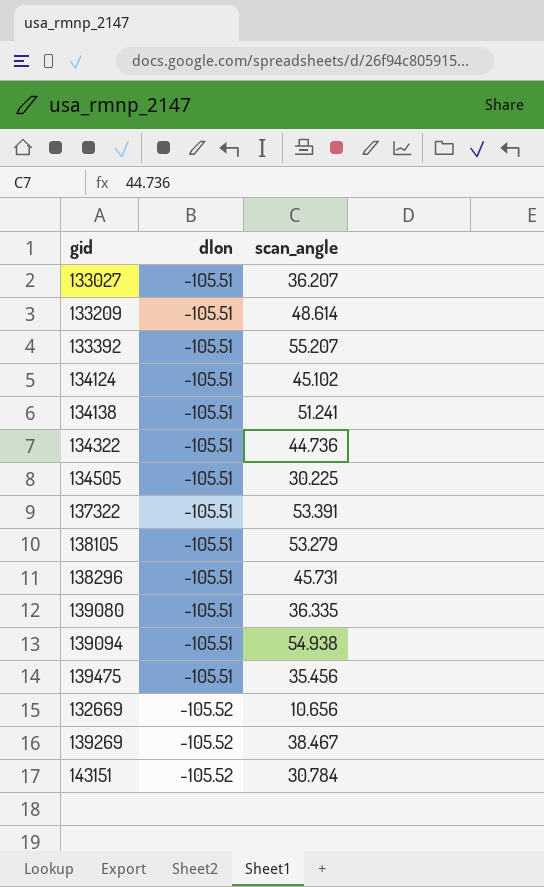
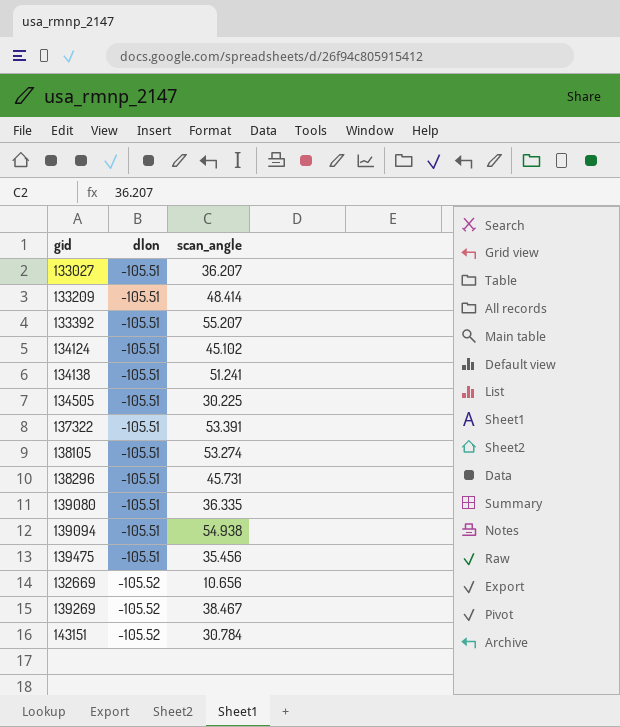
row 134322: -105.51 | 44.736 -> none
133209 | scan_angle: 48.614 -> 48.414
138105 | scan_angle: 53.279 -> 53.274

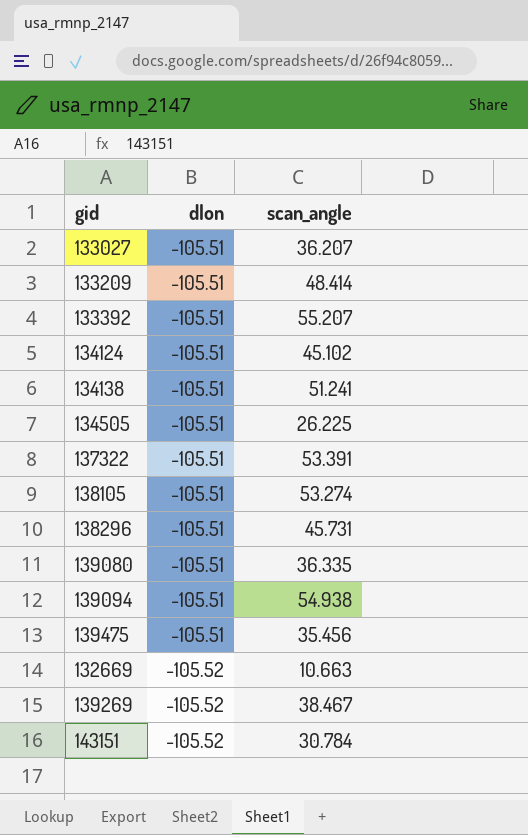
134505 | scan_angle: 30.225 -> 26.225
132669 | scan_angle: 10.656 -> 10.663

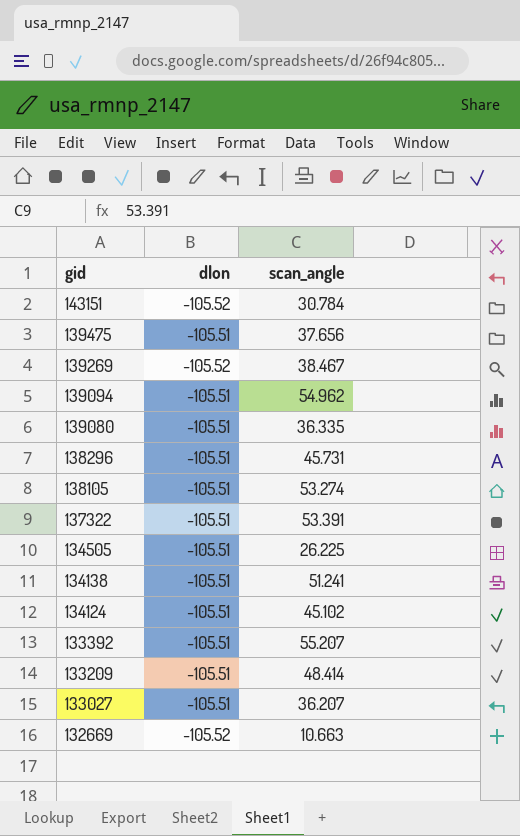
row order: dlon descending -> gid descending
139475 | scan_angle: 35.456 -> 37.656
139094 | scan_angle: 54.938 -> 54.962

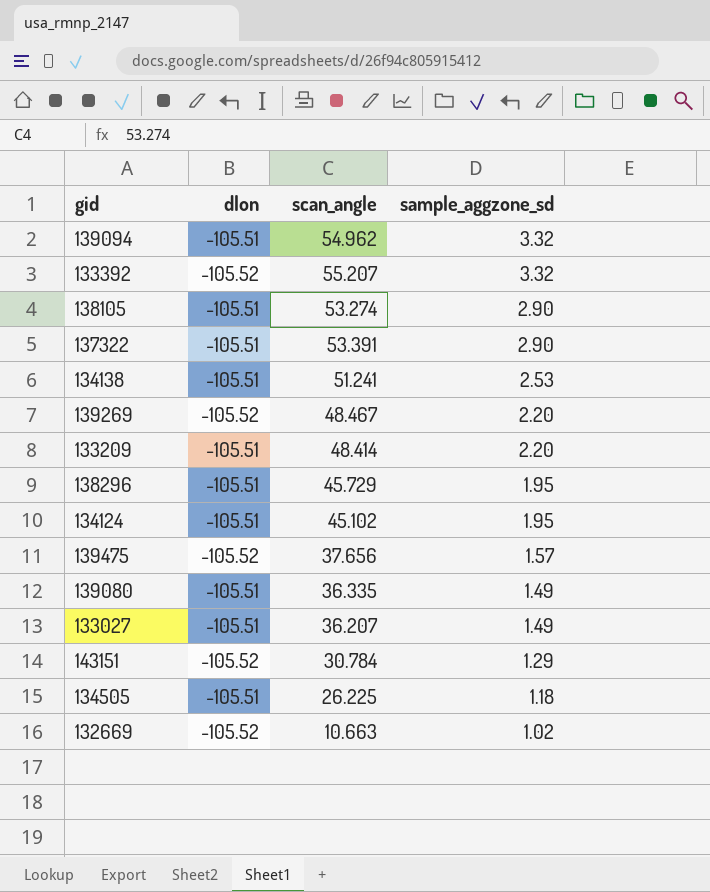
row order: gid descending -> sample_aggzone_sd descending
column sample_aggzone_sd | position: none -> 4
133392 | dlon: -105.51 -> -105.52
139269 | scan_angle: 38.467 -> 48.467
138296 | scan_angle: 45.731 -> 45.729
139475 | dlon: -105.51 -> -105.52

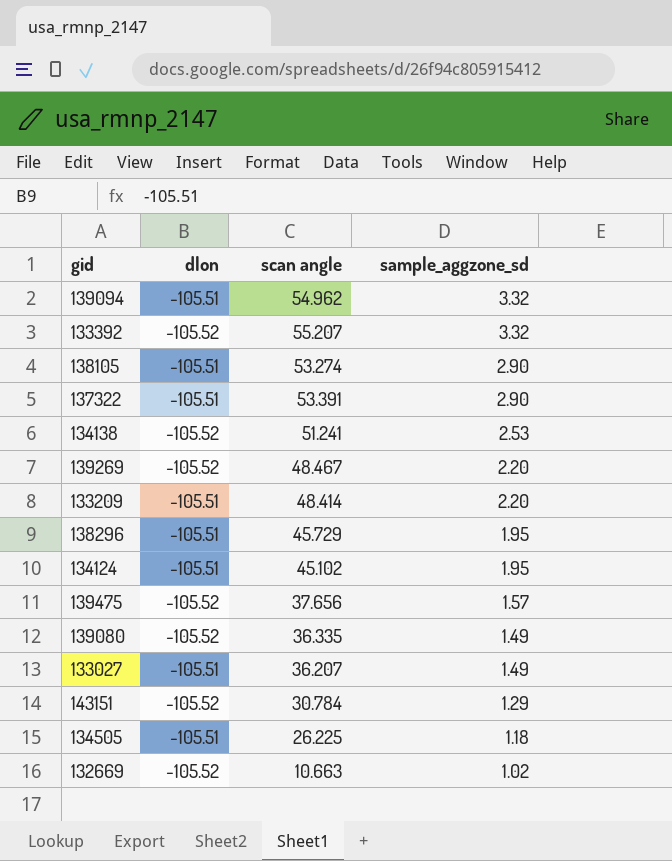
column name: scan_angle -> scan angle
134138 | dlon: -105.51 -> -105.52
139080 | dlon: -105.51 -> -105.52

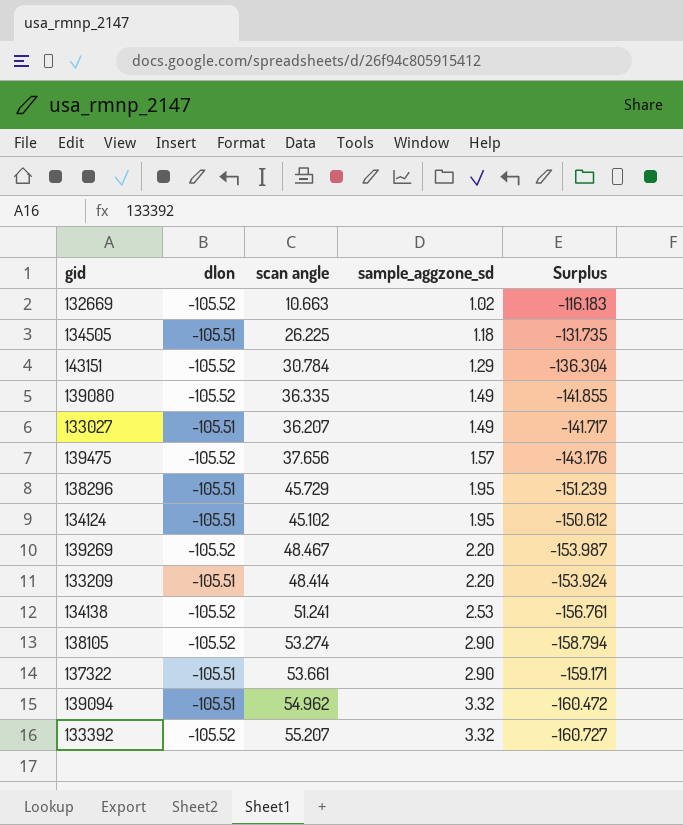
row order: sample_aggzone_sd descending -> sample_aggzone_sd ascending
column Surplus | formula: none -> [dlon] - [scan angle]
138105 | dlon: -105.51 -> -105.52
137322 | scan angle: 53.391 -> 53.661

